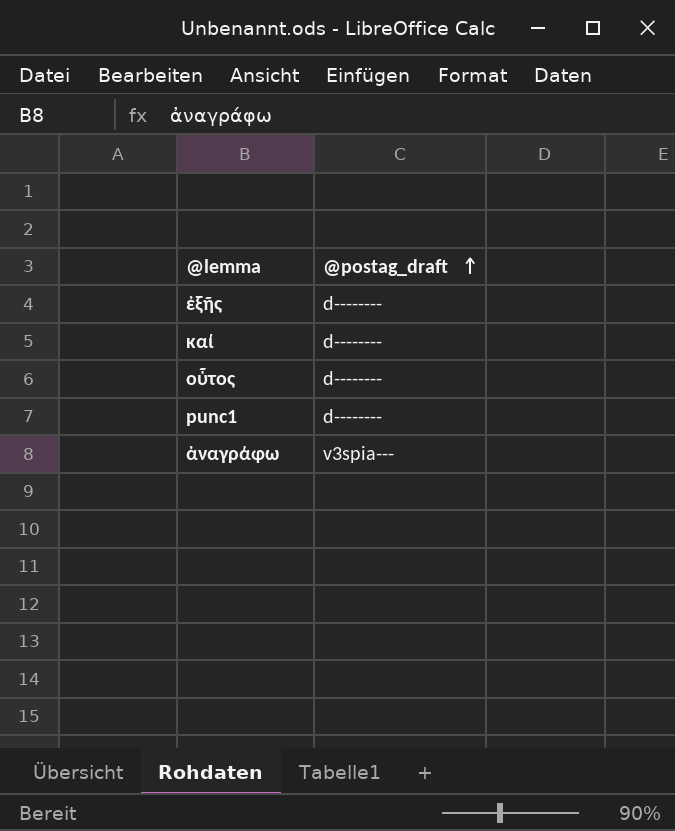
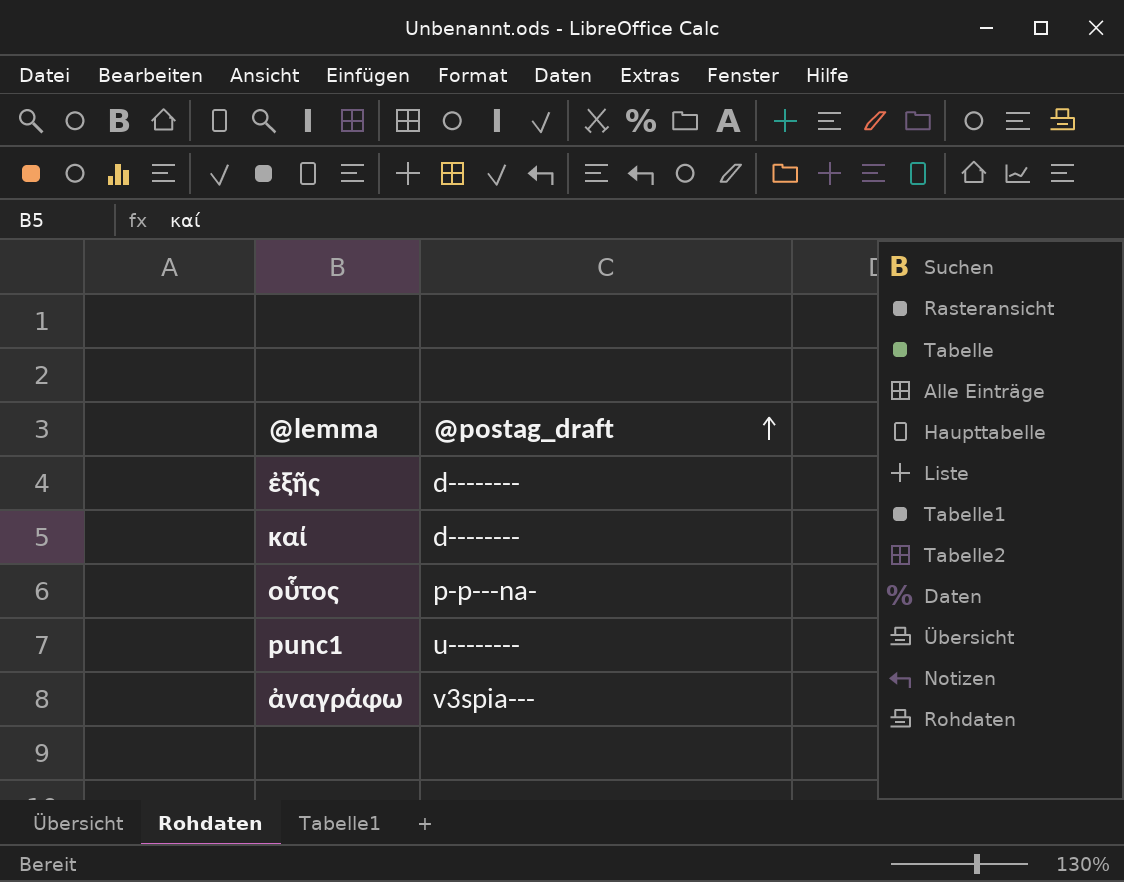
οὗτος | @postag_draft: d-------- -> p-p---na-
punc1 | @postag_draft: d-------- -> u--------

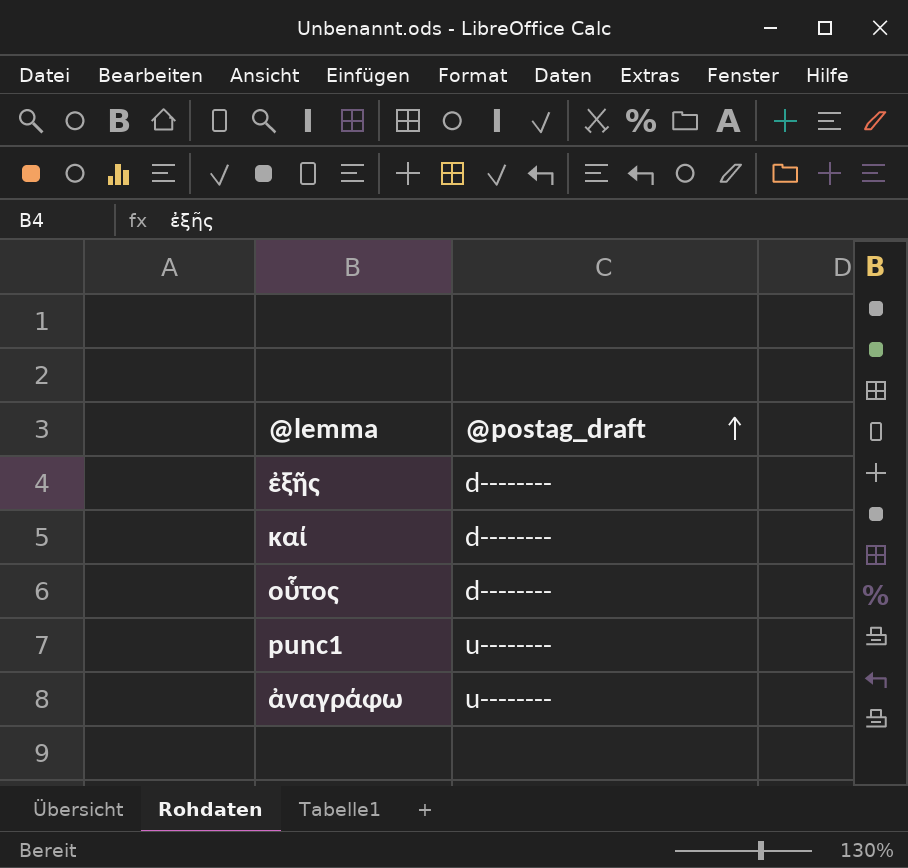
οὗτος | @postag_draft: p-p---na- -> d--------
ἀναγράφω | @postag_draft: v3spia--- -> u--------

